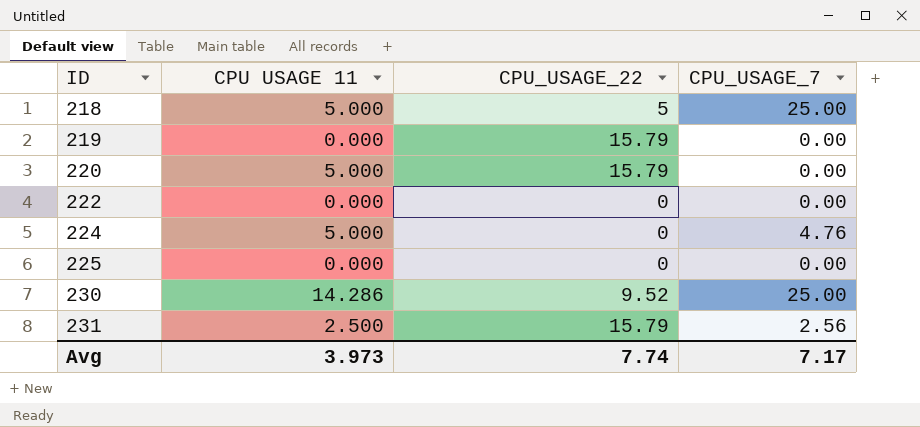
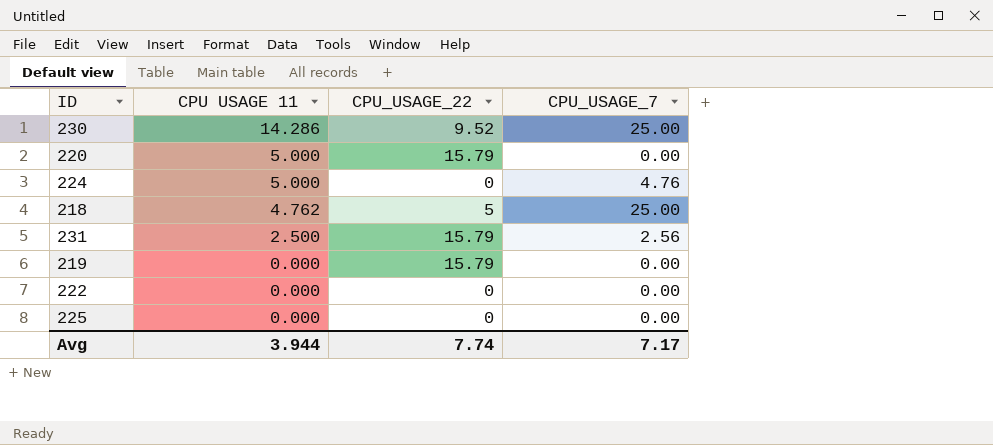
row order: ID ascending -> CPU USAGE 11 descending
218 | CPU USAGE 11: 5.000 -> 4.762
Avg | CPU USAGE 11: 3.973 -> 3.944

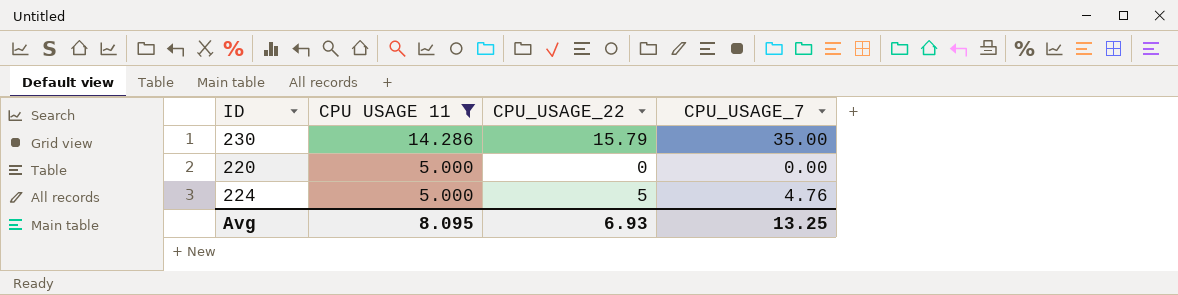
filter: none -> CPU USAGE 11 >= 5.000
230 | CPU_USAGE_22: 9.52 -> 15.79
230 | CPU_USAGE_7: 25.00 -> 35.00
220 | CPU_USAGE_22: 15.79 -> 0
224 | CPU_USAGE_22: 0 -> 5
Avg | CPU USAGE 11: 3.944 -> 8.095
Avg | CPU_USAGE_22: 7.74 -> 6.93
Avg | CPU_USAGE_7: 7.17 -> 13.25

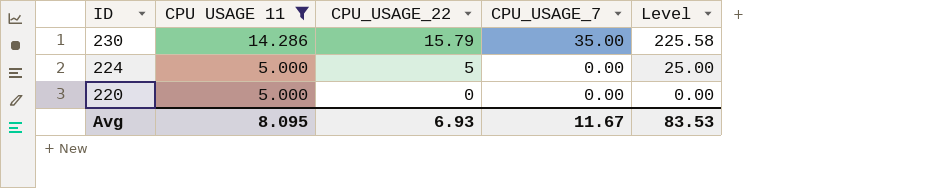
row order: CPU USAGE 11 descending -> ID descending
column Level | formula: none -> [CPU USAGE 11] * [CPU_USAGE_22]
224 | CPU_USAGE_7: 4.76 -> 0.00
Avg | CPU_USAGE_7: 13.25 -> 11.67

